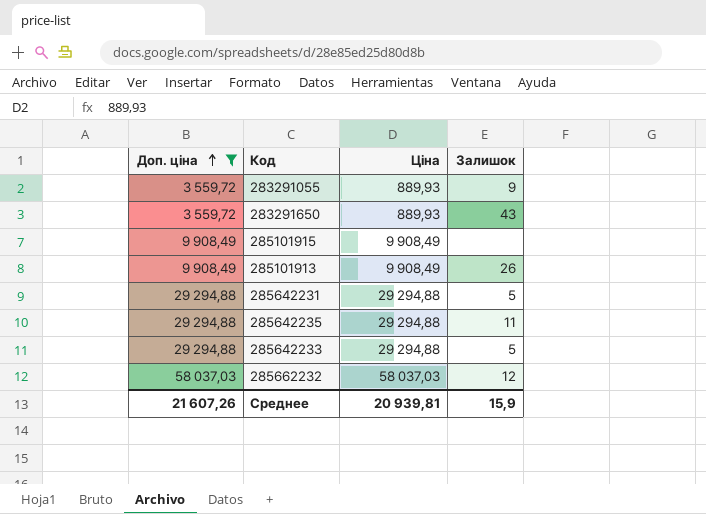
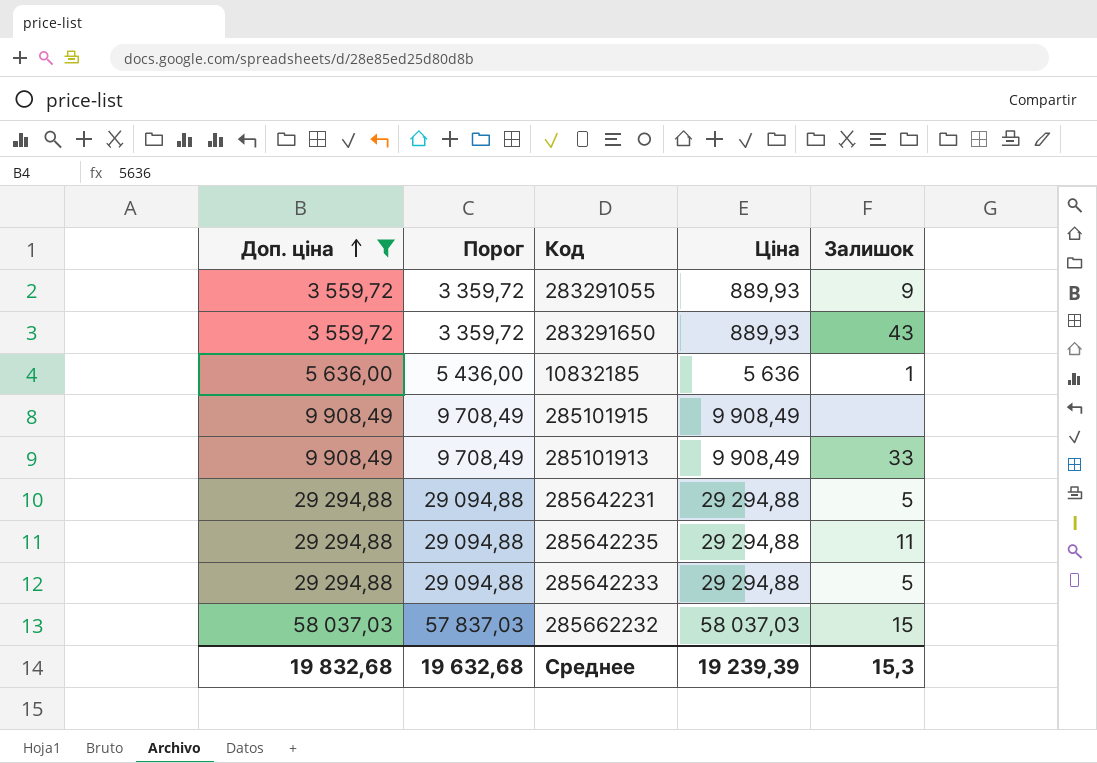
column Порог | formula: none -> [Доп. ціна] - 200
row 10832185: none -> 5 636,00 | 5 436,00 | 5 636 | 1
285101913 | Залишок: 26 -> 33
285662232 | Залишок: 12 -> 15
Среднее | Доп. ціна: 21 607,26 -> 19 832,68
Среднее | Ціна: 20 939,81 -> 19 239,39
Среднее | Залишок: 15,9 -> 15,3

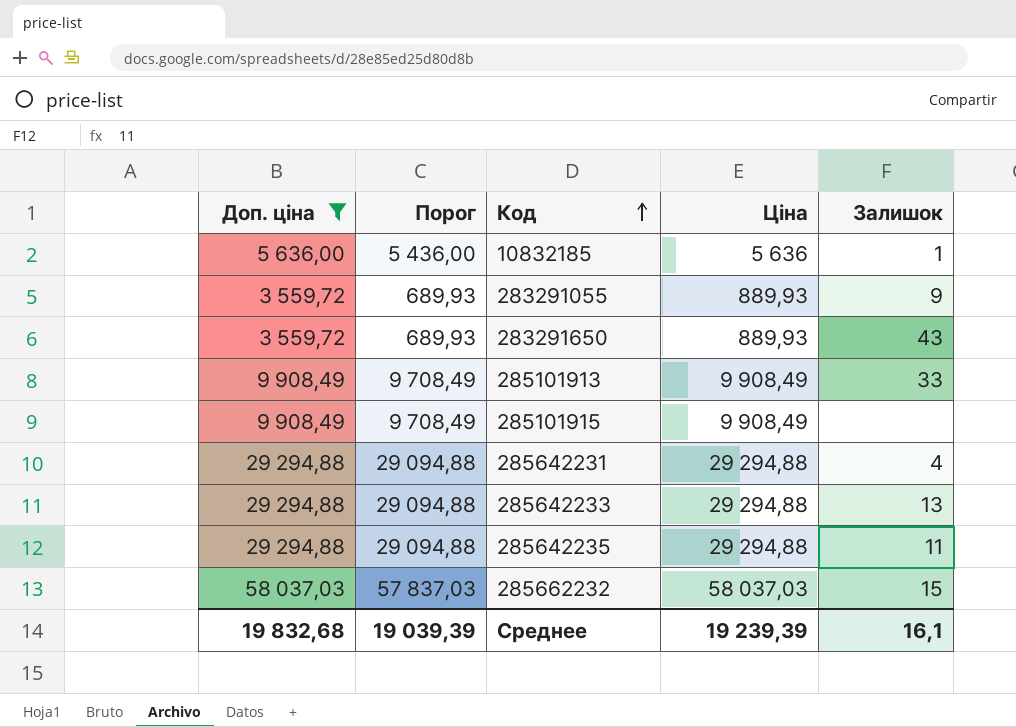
row order: Доп. ціна ascending -> Код ascending
column Порог | formula: [Доп. ціна] - 200 -> [Ціна] - 200
285642231 | Залишок: 5 -> 4
285642233 | Залишок: 5 -> 13
Среднее | Порог: 19 632,68 -> 19 039,39
Среднее | Залишок: 15,3 -> 16,1

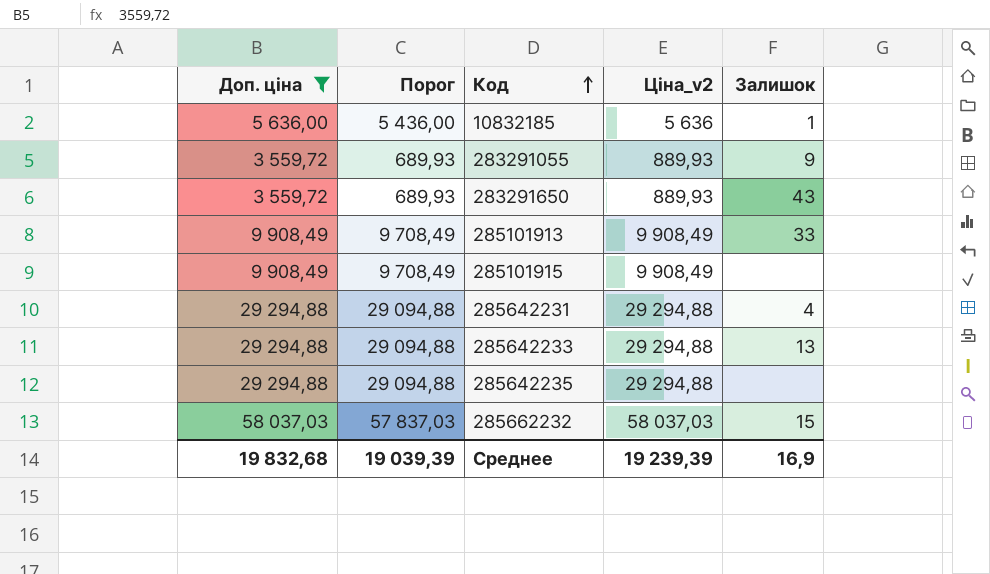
column name: Ціна -> Ціна_v2
285642235 | Залишок: 11 -> none
Среднее | Залишок: 16,1 -> 16,9

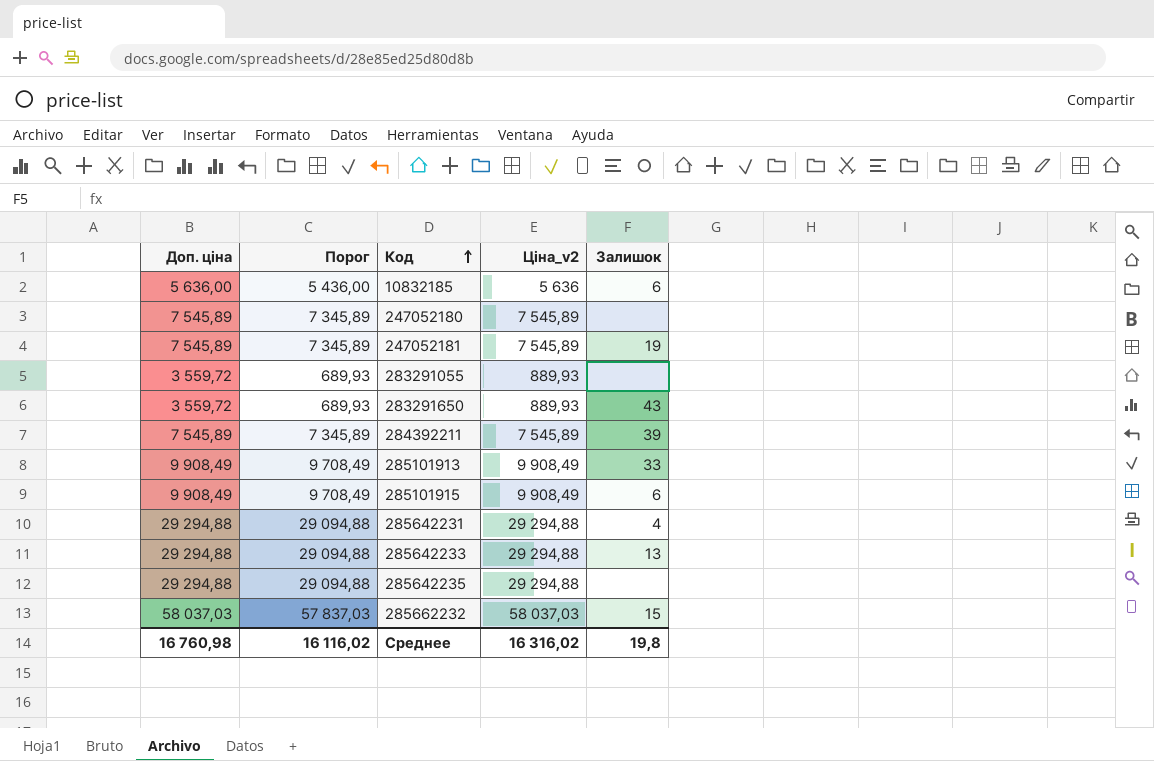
filter: Доп. ціна != 7 545,89 -> none
10832185 | Залишок: 1 -> 6
283291055 | Залишок: 9 -> none
285101915 | Залишок: none -> 6
Среднее | Доп. ціна: 19 832,68 -> 16 760,98
Среднее | Порог: 19 039,39 -> 16 116,02
Среднее | Ціна_v2: 19 239,39 -> 16 316,02
Среднее | Залишок: 16,9 -> 19,8

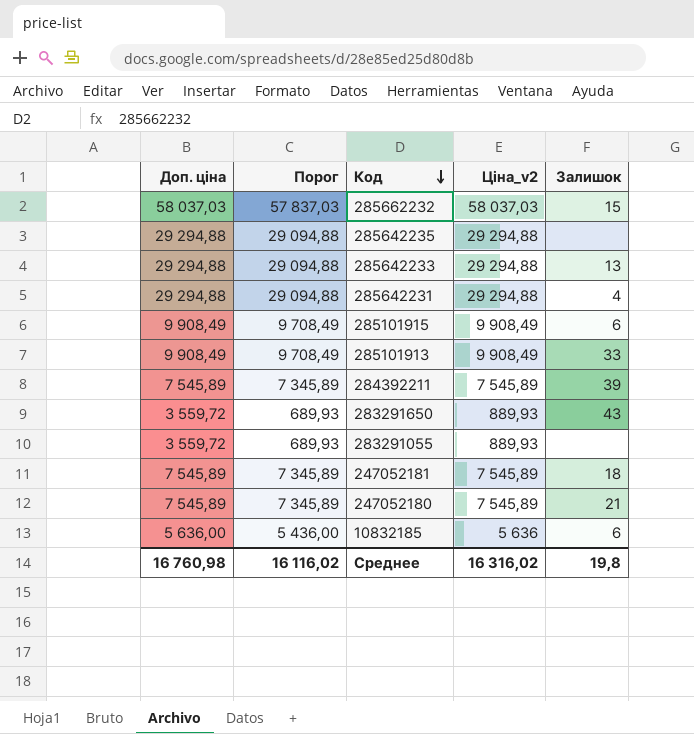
row order: Код ascending -> Код descending
247052181 | Залишок: 19 -> 18
247052180 | Залишок: none -> 21

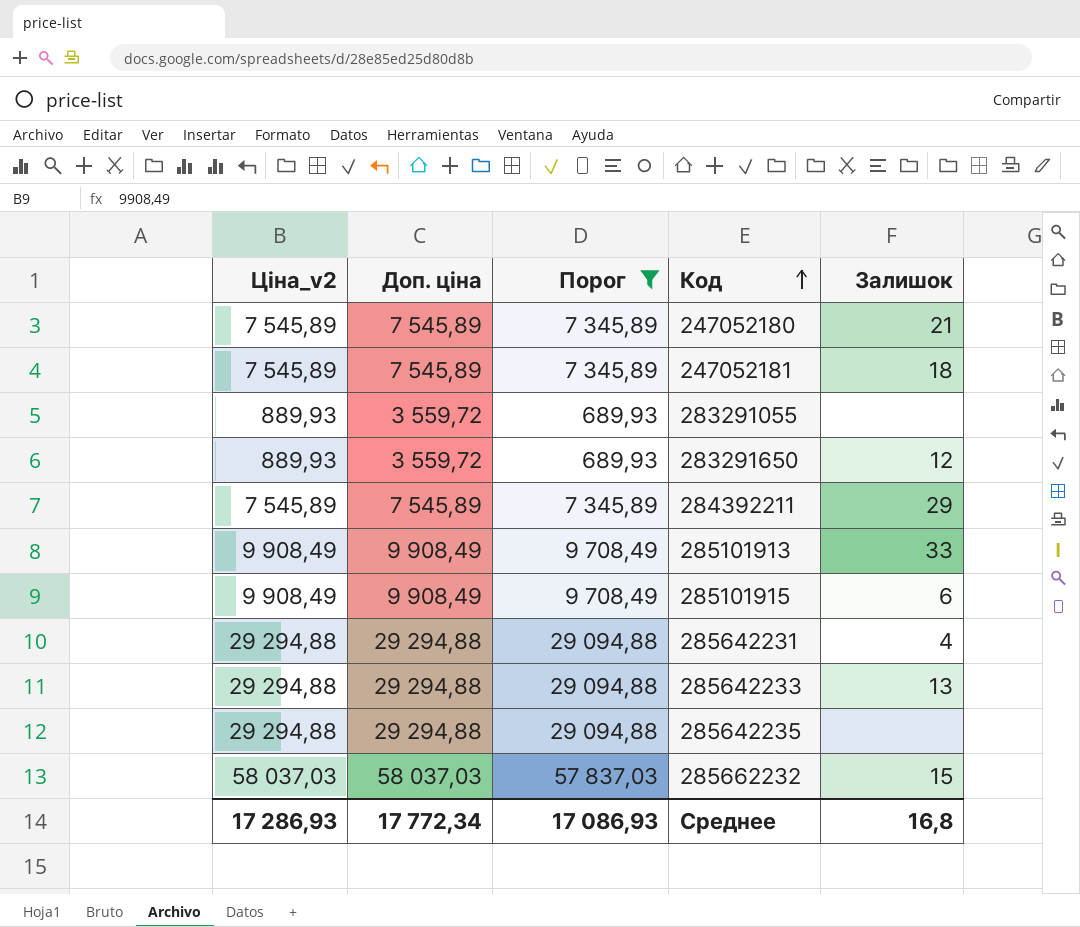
filter: none -> Порог != 5 436,00
row order: Код descending -> Код ascending
column Ціна_v2 | position: 4 -> 1
283291650 | Залишок: 43 -> 12
284392211 | Залишок: 39 -> 29
Среднее | Ціна_v2: 16 316,02 -> 17 286,93
Среднее | Доп. ціна: 16 760,98 -> 17 772,34
Среднее | Порог: 16 116,02 -> 17 086,93
Среднее | Залишок: 19,8 -> 16,8

